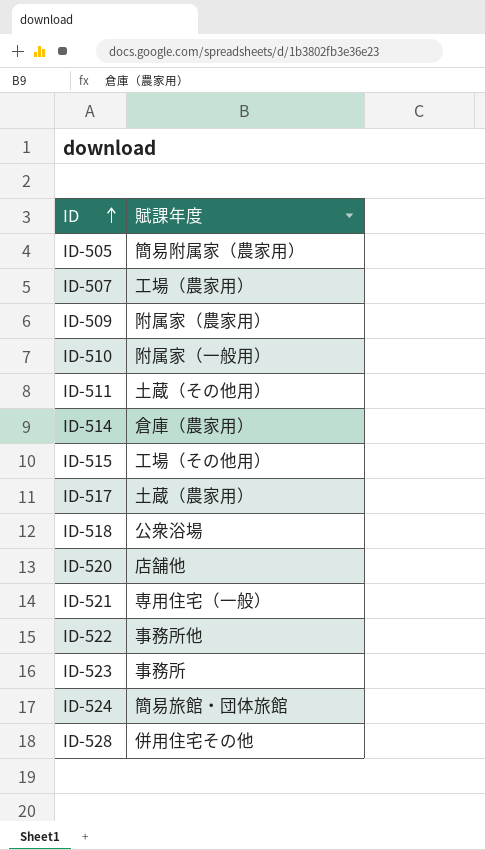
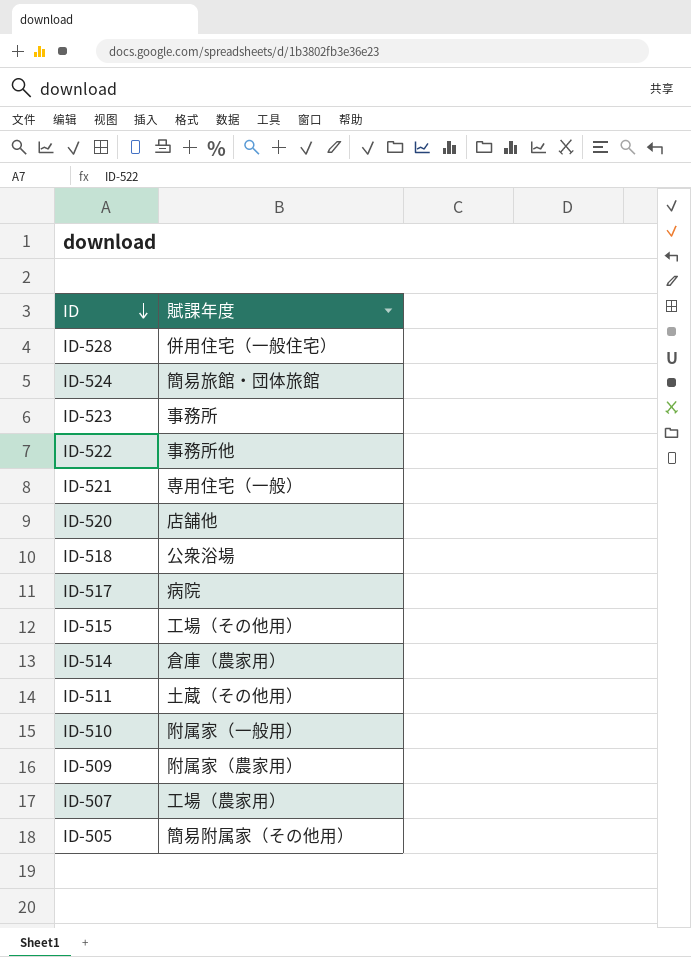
row order: ID ascending -> ID descending
ID-528 | 賦課年度: 併用住宅その他 -> 併用住宅（一般住宅）
ID-517 | 賦課年度: 土蔵（農家用） -> 病院
ID-505 | 賦課年度: 簡易附属家（農家用） -> 簡易附属家（その他用）

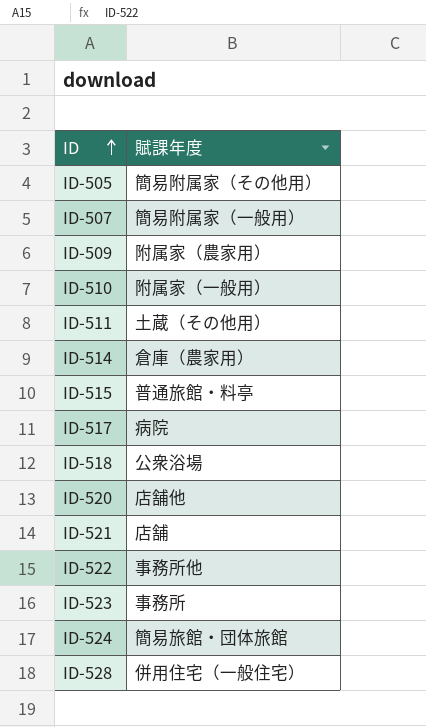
row order: ID descending -> ID ascending
ID-507 | 賦課年度: 工場（農家用） -> 簡易附属家（一般用）
ID-515 | 賦課年度: 工場（その他用） -> 普通旅館・料亭
ID-521 | 賦課年度: 専用住宅（一般） -> 店舗

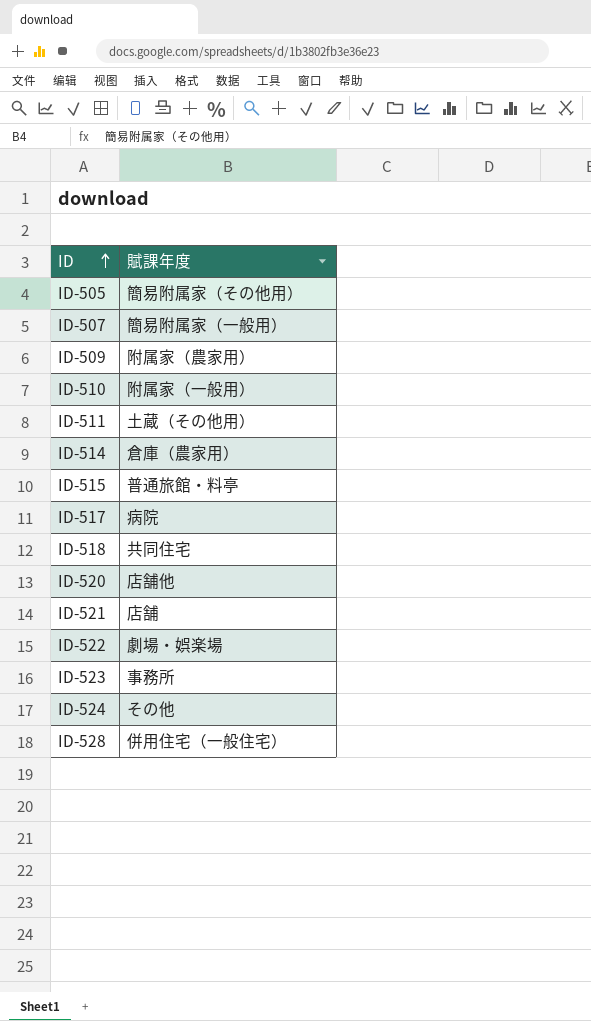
ID-518 | 賦課年度: 公衆浴場 -> 共同住宅
ID-522 | 賦課年度: 事務所他 -> 劇場・娯楽場
ID-524 | 賦課年度: 簡易旅館・団体旅館 -> その他

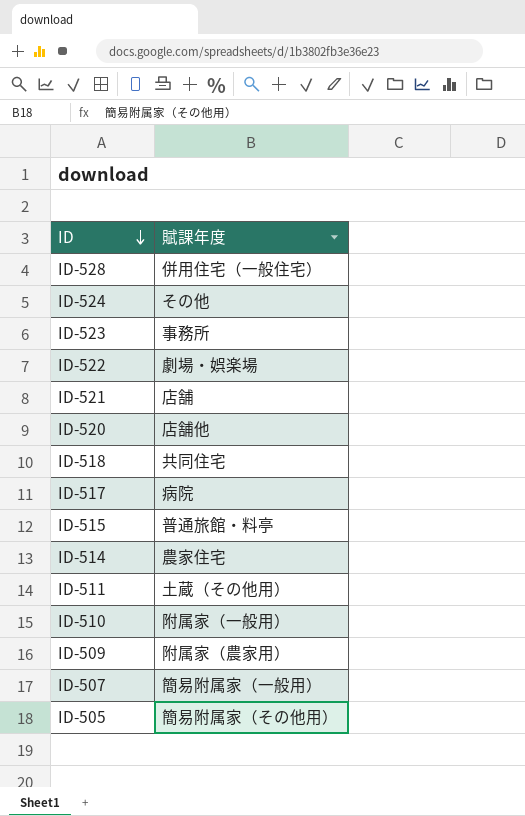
row order: ID ascending -> ID descending
ID-514 | 賦課年度: 倉庫（農家用） -> 農家住宅

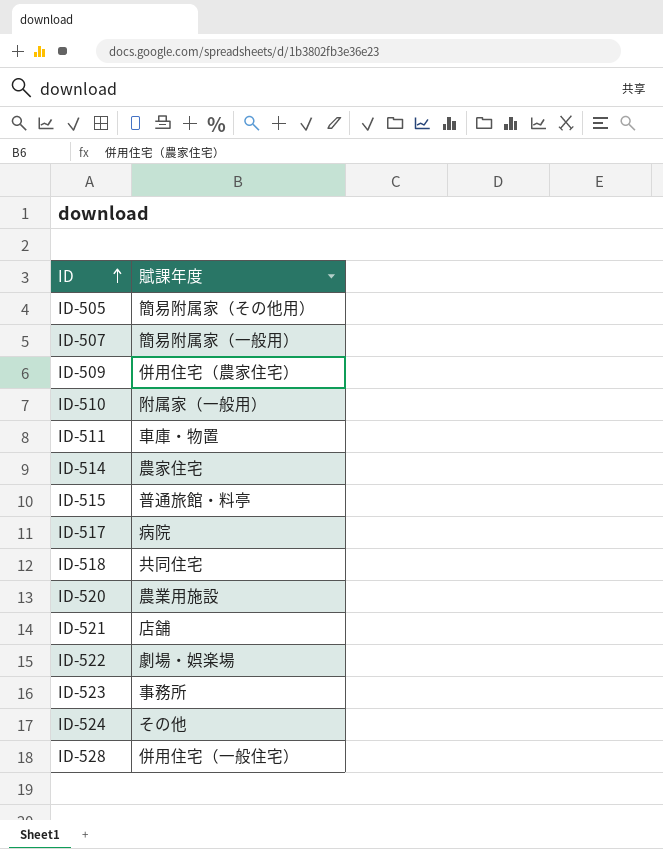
row order: ID descending -> ID ascending
ID-509 | 賦課年度: 附属家（農家用） -> 併用住宅（農家住宅）
ID-511 | 賦課年度: 土蔵（その他用） -> 車庫・物置
ID-520 | 賦課年度: 店舗他 -> 農業用施設

